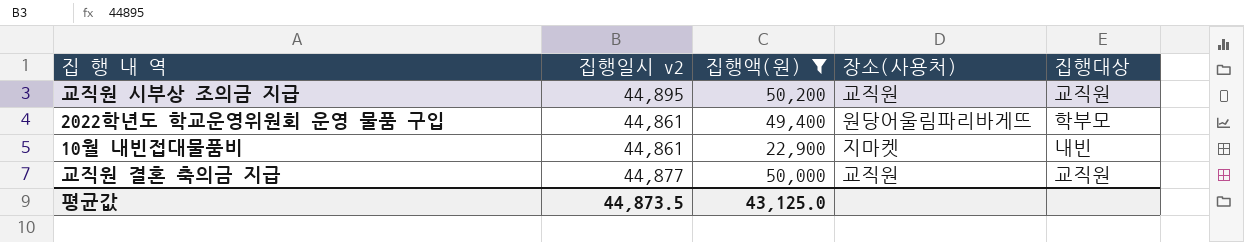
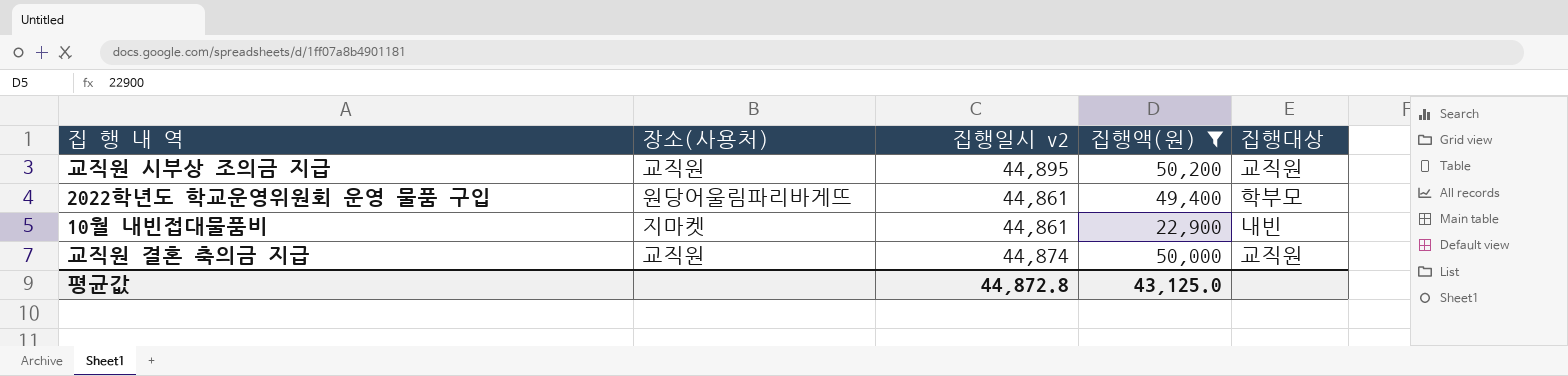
column 장소(사용처) | position: 4 -> 2
교직원 결혼 축의금 지급 | 집행일시 v2: 44,877 -> 44,874
평균값 | 집행일시 v2: 44,873.5 -> 44,872.8

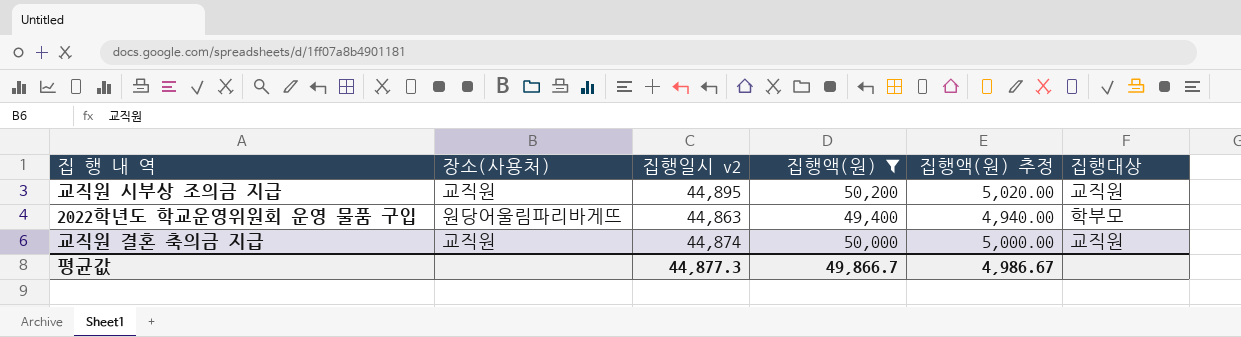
column 집행액(원) 추정 | formula: none -> [집행액(원)] * 0.1
row 10월 내빈접대물품비: 지마켓 | 44,861 | 22,900 | 내빈 -> none
2022학년도 학교운영위원회 운영 물품 구입 | 집행일시 v2: 44,861 -> 44,863
평균값 | 집행일시 v2: 44,872.8 -> 44,877.3
평균값 | 집행액(원): 43,125.0 -> 49,866.7

